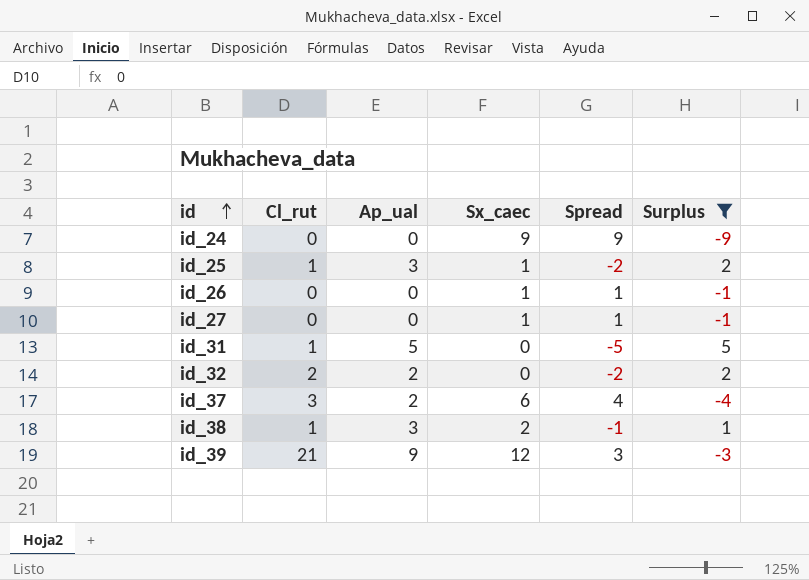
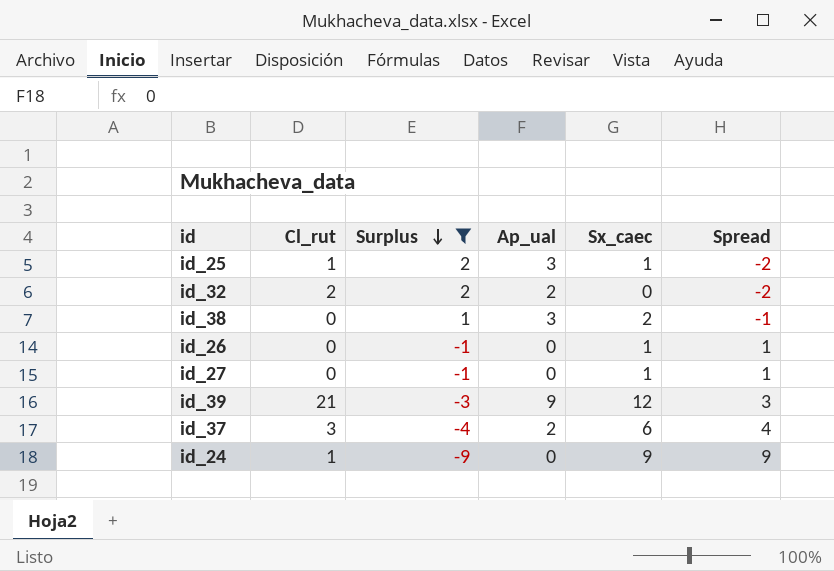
row order: id ascending -> Surplus descending
column Surplus | position: 6 -> 3
row id_31: 1 | 5 | 0 | -5 | 5 -> none
id_38 | Cl_rut: 1 -> 0
id_24 | Cl_rut: 0 -> 1

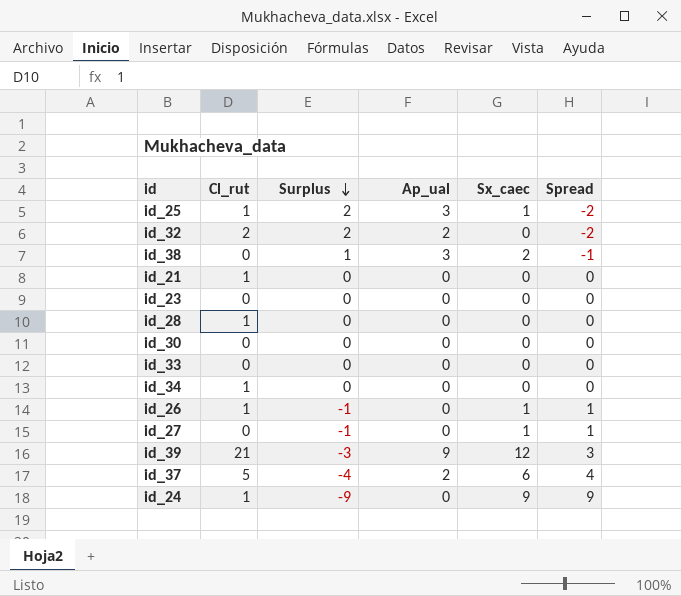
filter: Surplus != 0 -> none
id_26 | Cl_rut: 0 -> 1
id_37 | Cl_rut: 3 -> 5

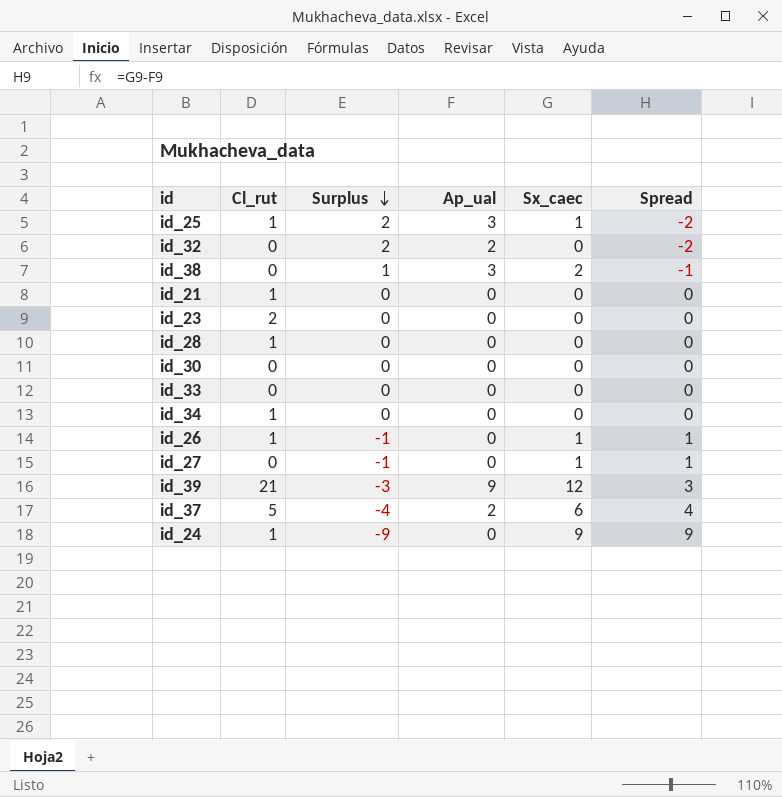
id_32 | Cl_rut: 2 -> 0
id_23 | Cl_rut: 0 -> 2

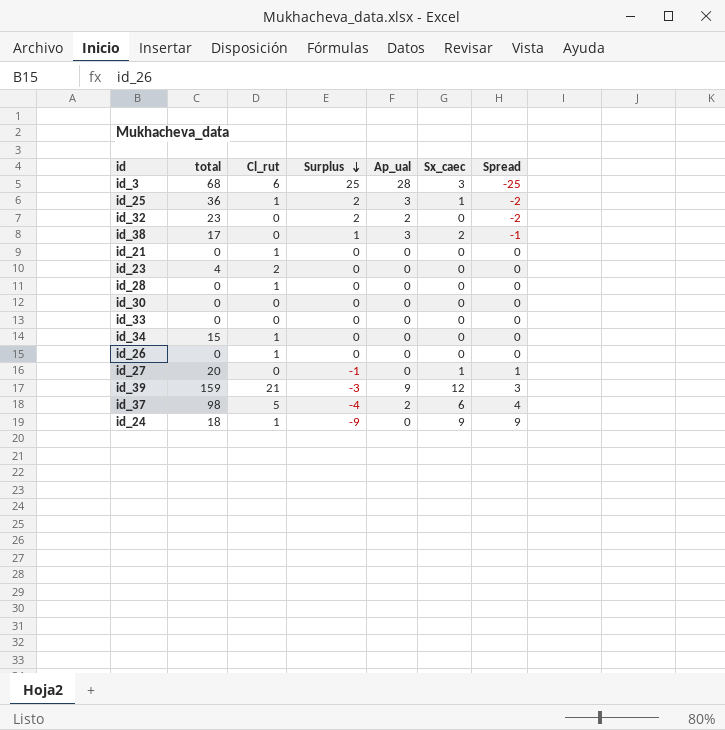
column total | position: none -> 2
row id_3: none -> 68 | 6 | 25 | 28 | 3 | -25
id_26 | Surplus: -1 -> 0
id_26 | Sx_caec: 1 -> 0
id_26 | Spread: 1 -> 0

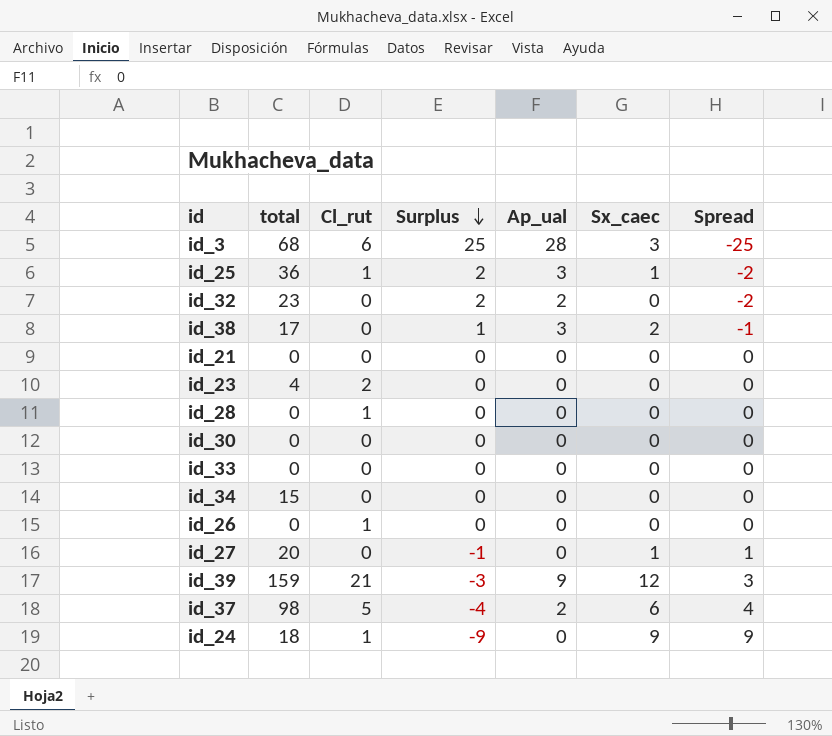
id_21 | Cl_rut: 1 -> 0
id_34 | Cl_rut: 1 -> 0

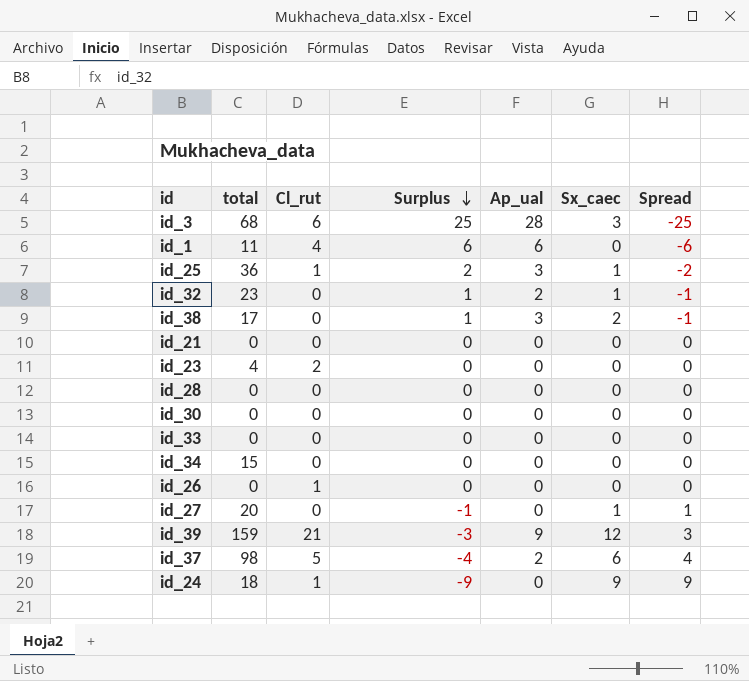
row id_1: none -> 11 | 4 | 6 | 6 | 0 | -6
id_32 | Surplus: 2 -> 1
id_32 | Sx_caec: 0 -> 1
id_32 | Spread: -2 -> -1
id_28 | Cl_rut: 1 -> 0

